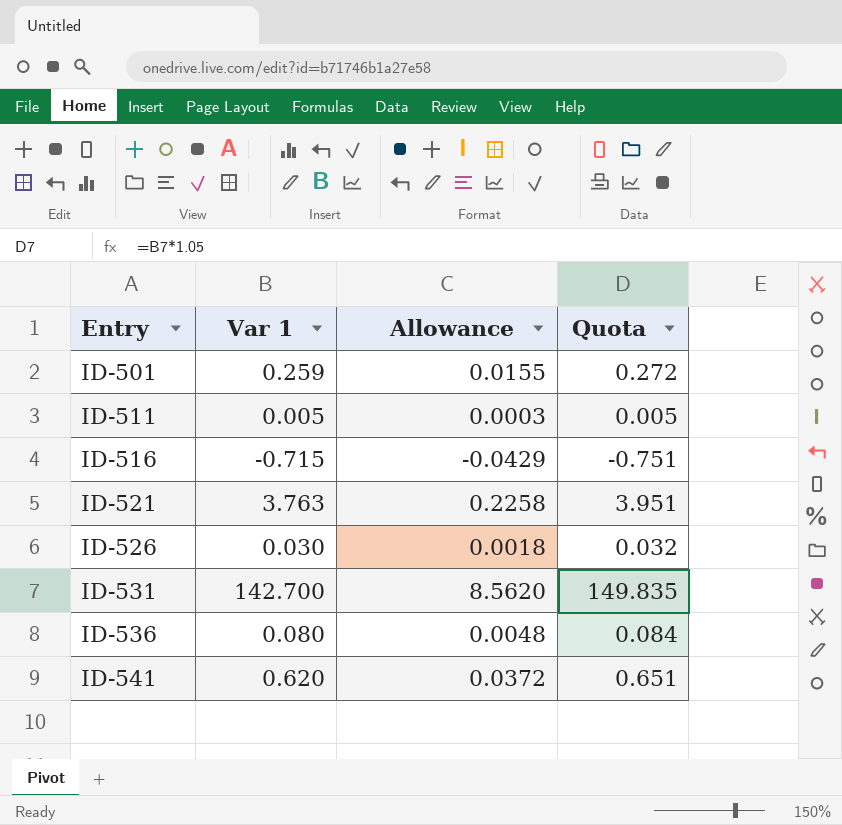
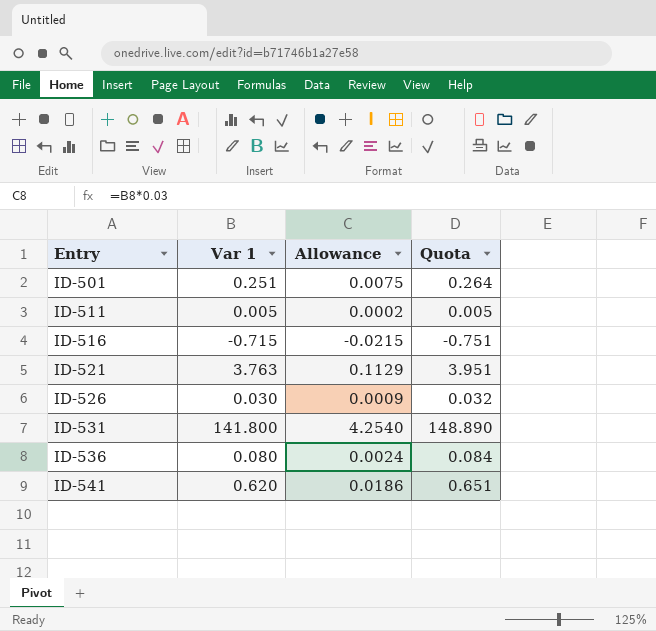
column Allowance | formula: [Var 1] * 0.06 -> [Var 1] * 0.03
ID-501 | Var 1: 0.259 -> 0.251
ID-501 | Quota: 0.272 -> 0.264
ID-531 | Var 1: 142.700 -> 141.800
ID-531 | Quota: 149.835 -> 148.890

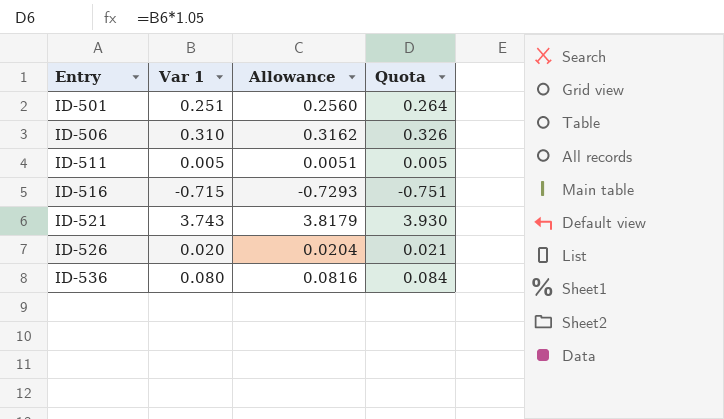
column Allowance | formula: [Var 1] * 0.03 -> [Var 1] * 1.02
row ID-531: 141.800 | 4.2540 | 148.890 -> none
row ID-541: 0.620 | 0.0186 | 0.651 -> none
row ID-506: none -> 0.310 | 0.3162 | 0.326
ID-521 | Var 1: 3.763 -> 3.743
ID-521 | Quota: 3.951 -> 3.930
ID-526 | Var 1: 0.030 -> 0.020
ID-526 | Quota: 0.032 -> 0.021

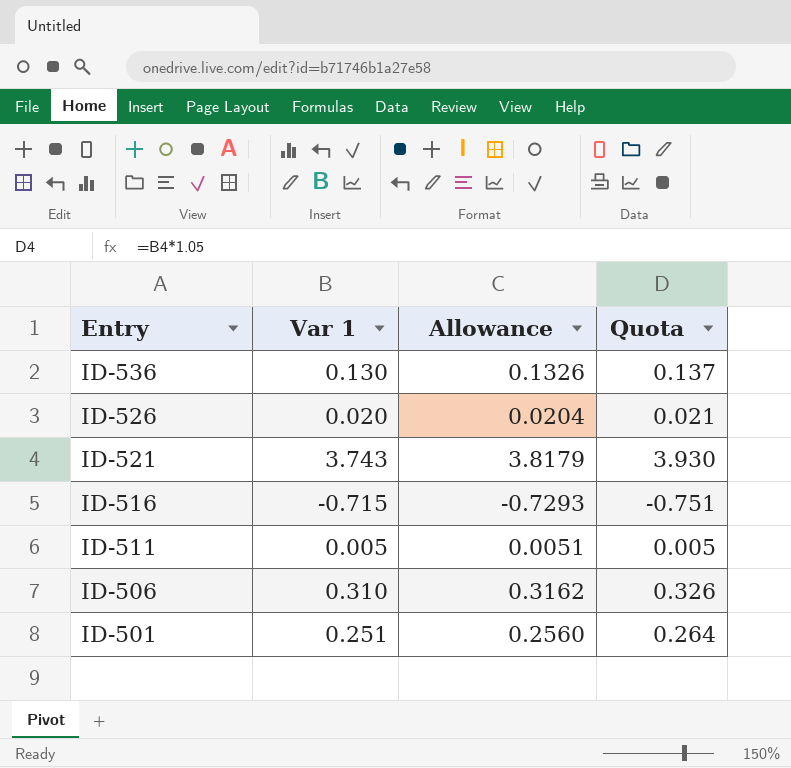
row order: Entry ascending -> Entry descending
ID-536 | Var 1: 0.080 -> 0.130
ID-536 | Allowance: 0.0816 -> 0.1326
ID-536 | Quota: 0.084 -> 0.137

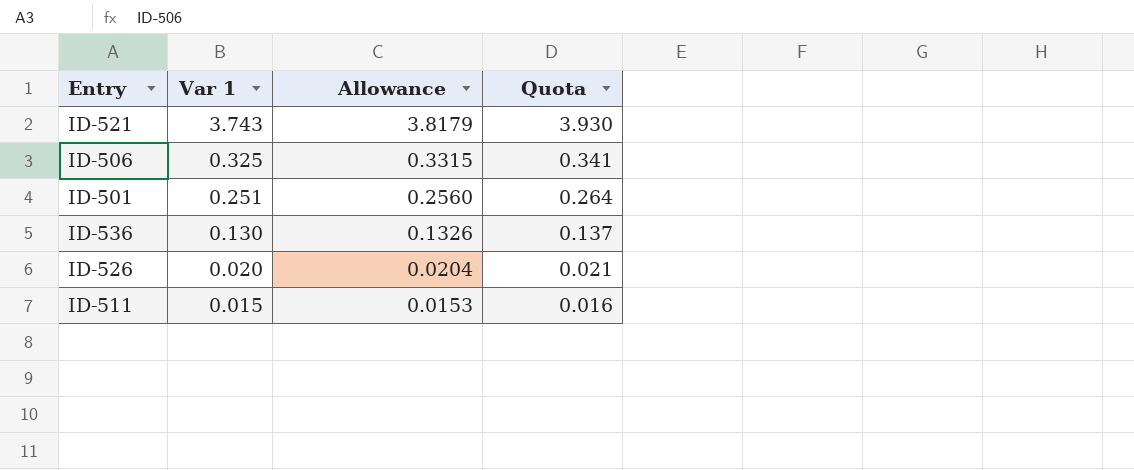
row order: Entry descending -> Var 1 descending
row ID-516: -0.715 | -0.7293 | -0.751 -> none
ID-506 | Var 1: 0.310 -> 0.325
ID-506 | Allowance: 0.3162 -> 0.3315
ID-506 | Quota: 0.326 -> 0.341
ID-511 | Var 1: 0.005 -> 0.015
ID-511 | Allowance: 0.0051 -> 0.0153
ID-511 | Quota: 0.005 -> 0.016

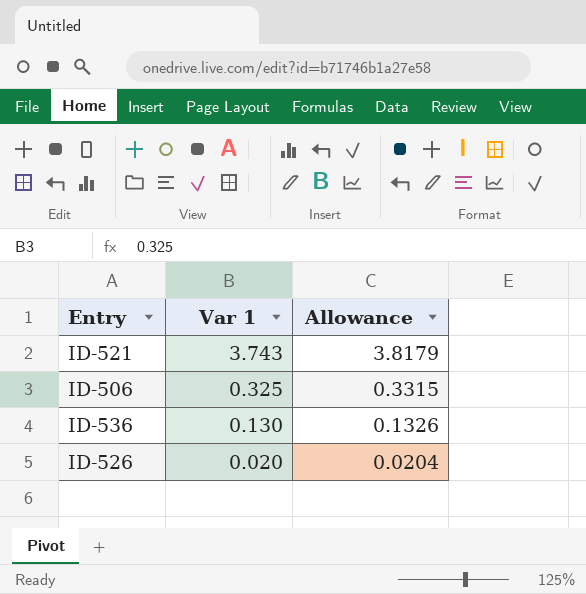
column Quota | formula: [Var 1] * 1.05 -> none
row ID-501: 0.251 | 0.2560 | 0.264 -> none
row ID-511: 0.015 | 0.0153 | 0.016 -> none

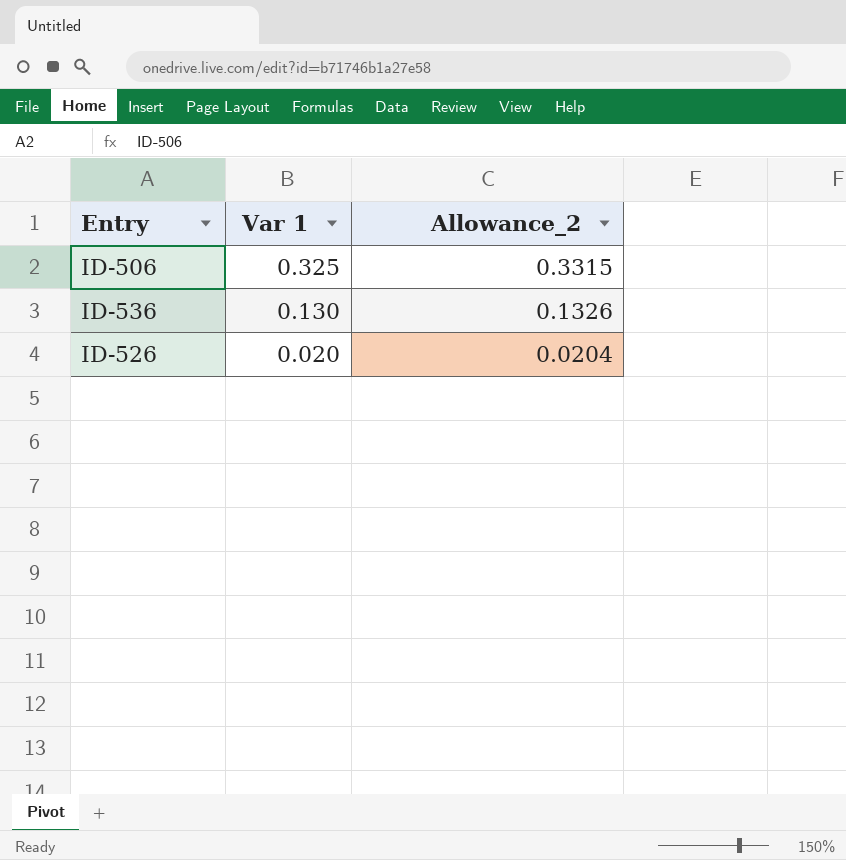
column name: Allowance -> Allowance_2
row ID-521: 3.743 | 3.8179 -> none

